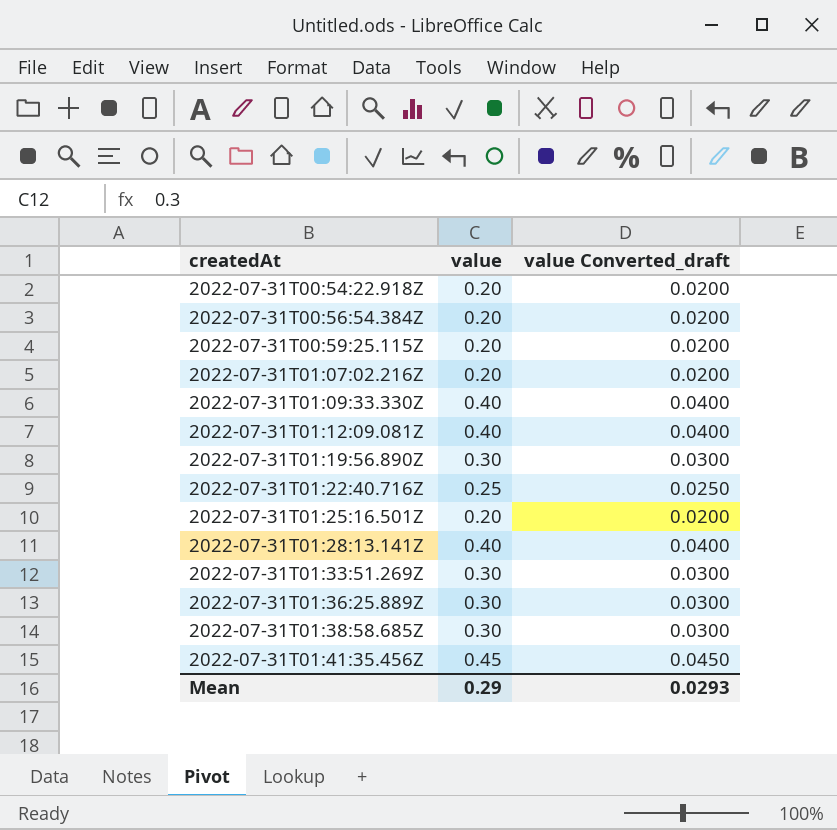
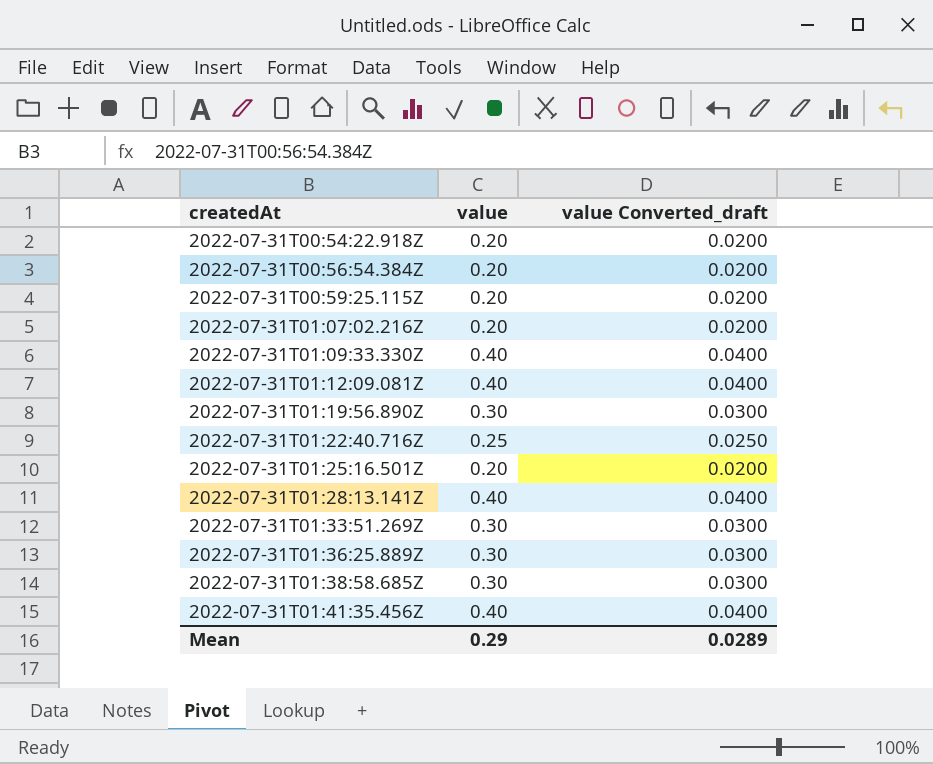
2022-07-31T01:41:35.456Z | value: 0.45 -> 0.40
2022-07-31T01:41:35.456Z | value Converted_draft: 0.0450 -> 0.0400
Mean | value Converted_draft: 0.0293 -> 0.0289

